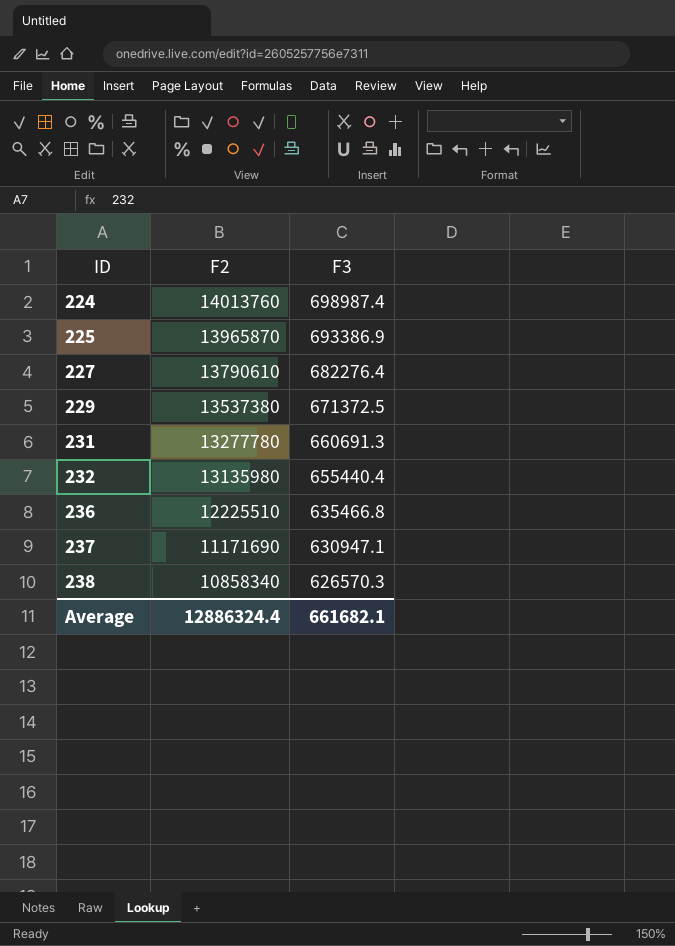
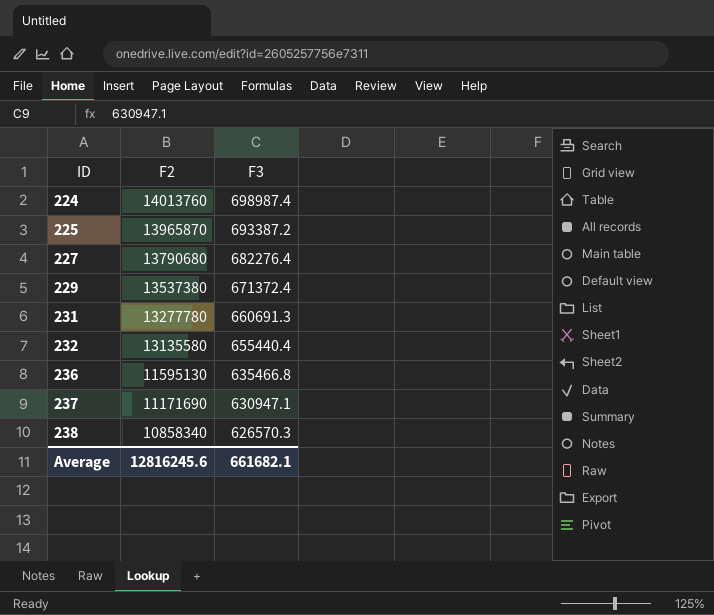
225 | F3: 693386.9 -> 693387.2
227 | F2: 13790610 -> 13790680
229 | F3: 671372.5 -> 671372.4
232 | F2: 13135980 -> 13135580
236 | F2: 12225510 -> 11595130
Average | F2: 12886324.4 -> 12816245.6

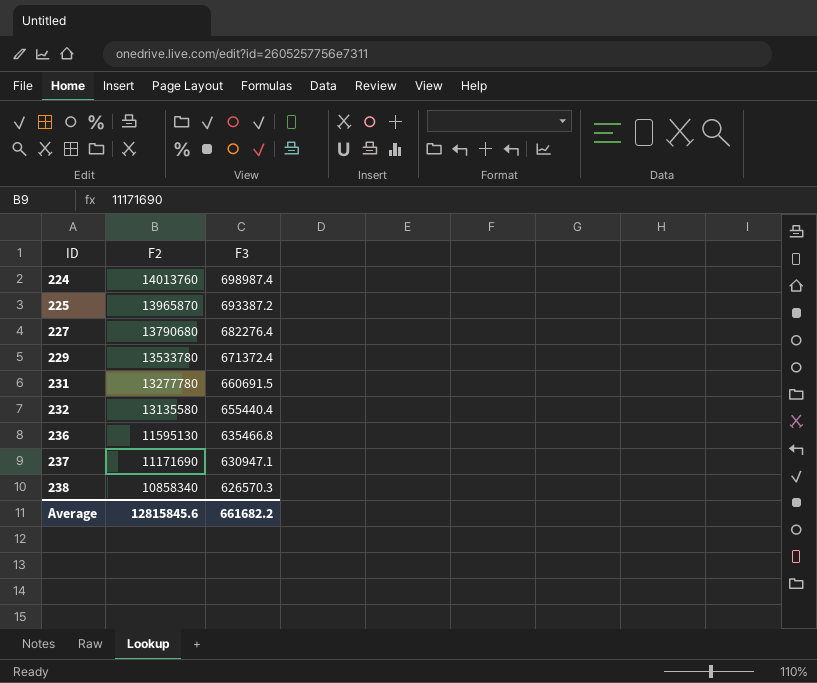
229 | F2: 13537380 -> 13533780
231 | F3: 660691.3 -> 660691.5
Average | F2: 12816245.6 -> 12815845.6
Average | F3: 661682.1 -> 661682.2

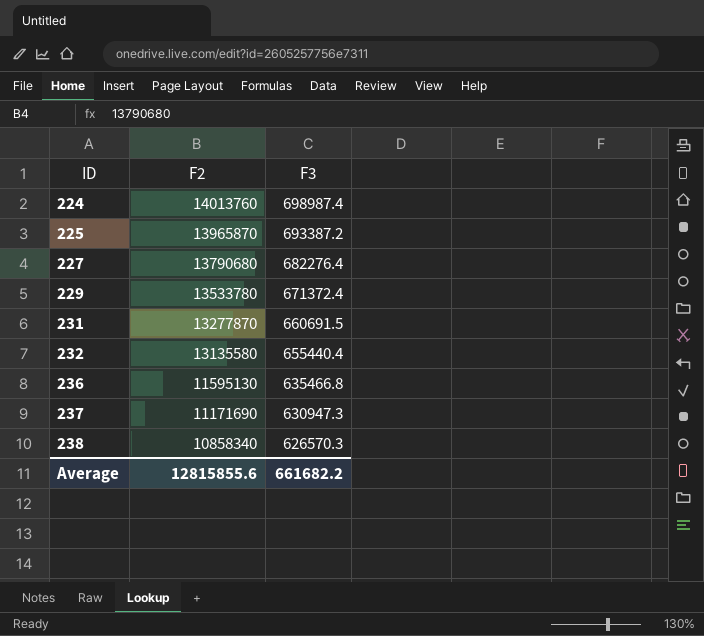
231 | F2: 13277780 -> 13277870
237 | F3: 630947.1 -> 630947.3
Average | F2: 12815845.6 -> 12815855.6

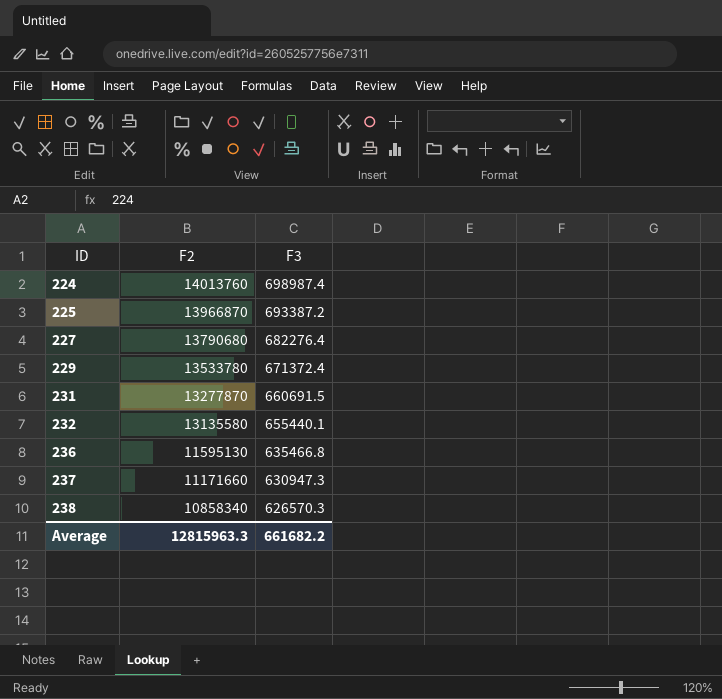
225 | F2: 13965870 -> 13966870
232 | F3: 655440.4 -> 655440.1
237 | F2: 11171690 -> 11171660
Average | F2: 12815855.6 -> 12815963.3

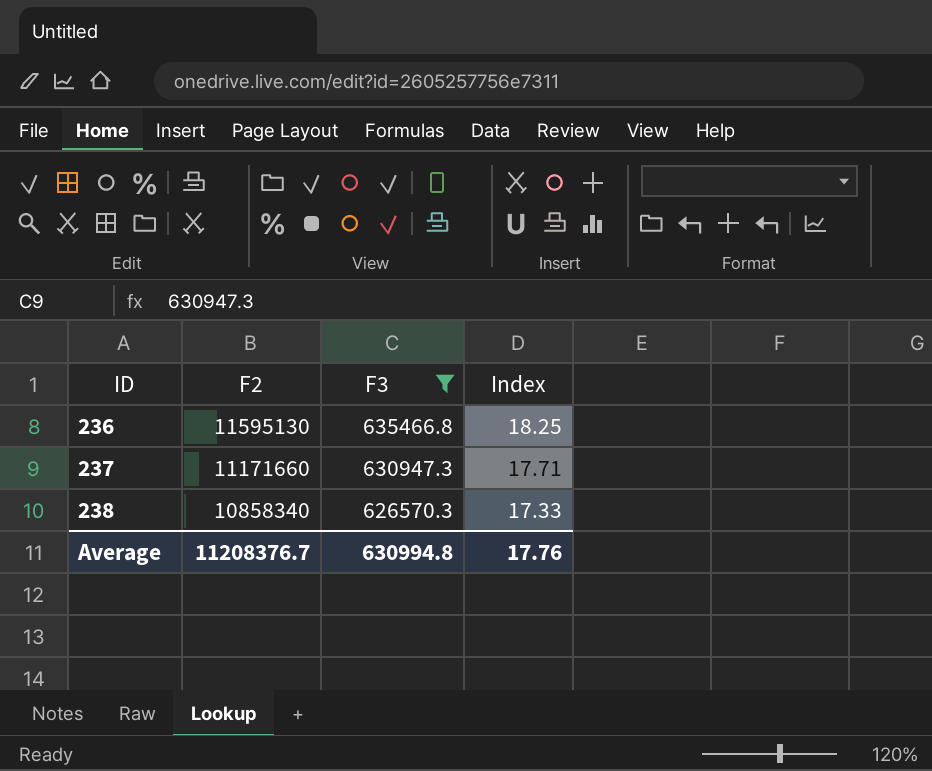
filter: none -> F3 <= 635466.8
column Index | formula: none -> [F2] / [F3]
Average | F2: 12815963.3 -> 11208376.7
Average | F3: 661682.2 -> 630994.8

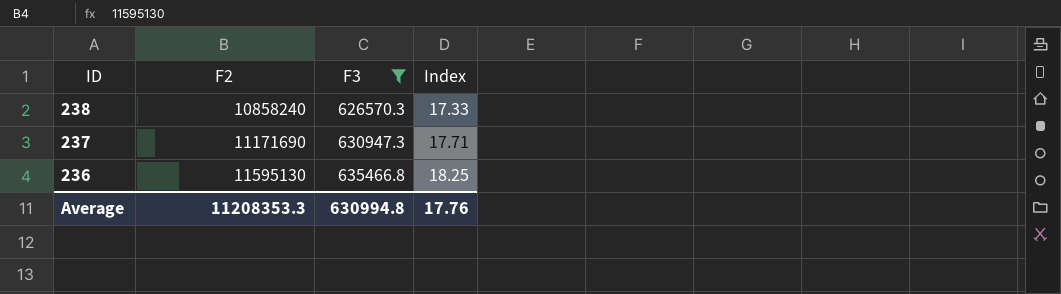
row order: ID ascending -> ID descending
238 | F2: 10858340 -> 10858240
237 | F2: 11171660 -> 11171690
Average | F2: 11208376.7 -> 11208353.3

